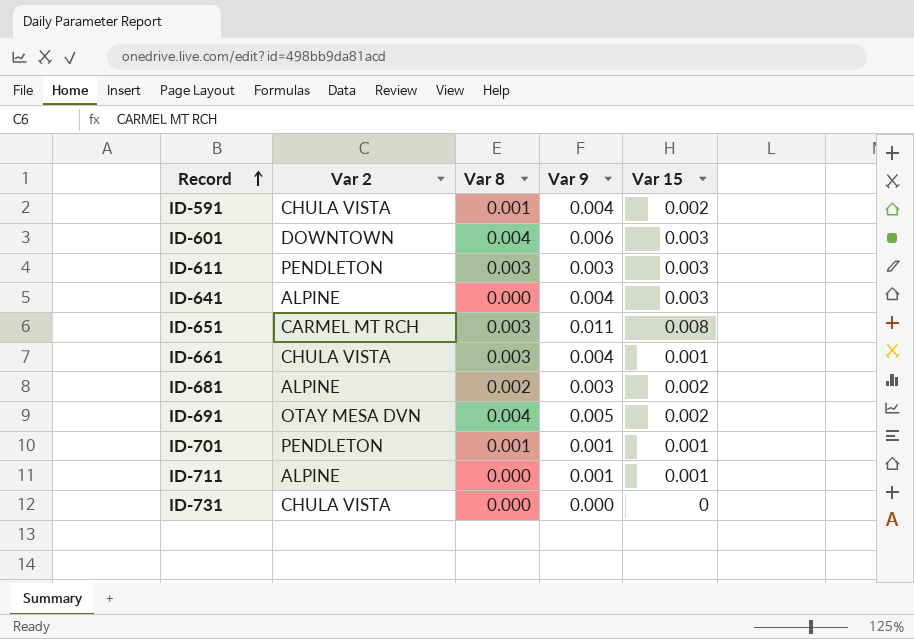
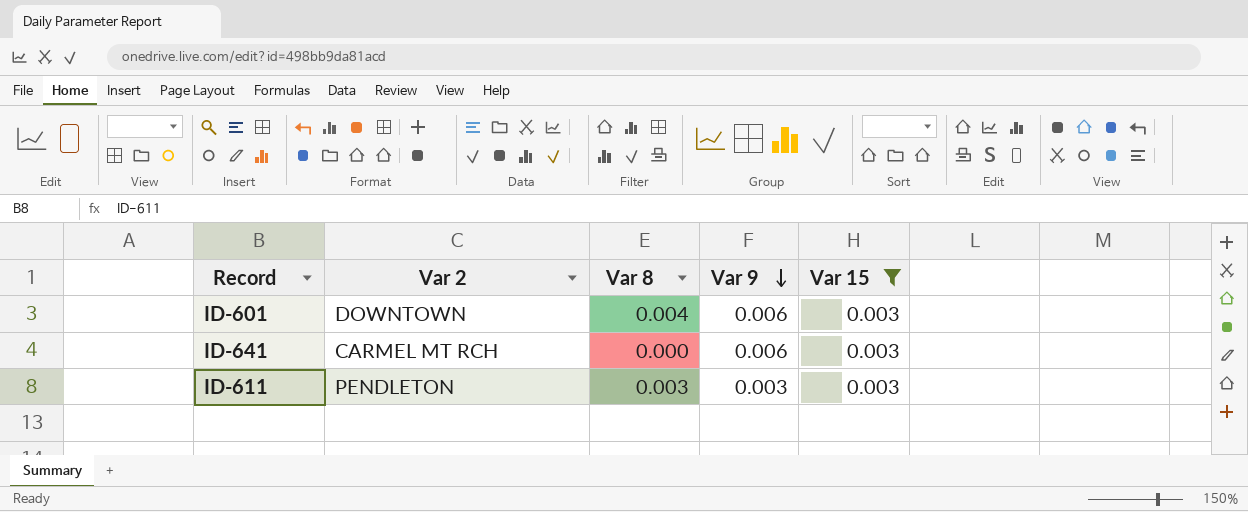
filter: none -> Var 15 = 0.003
row order: Record ascending -> Var 9 descending
ID-641 | Var 2: ALPINE -> CARMEL MT RCH
ID-641 | Var 9: 0.004 -> 0.006

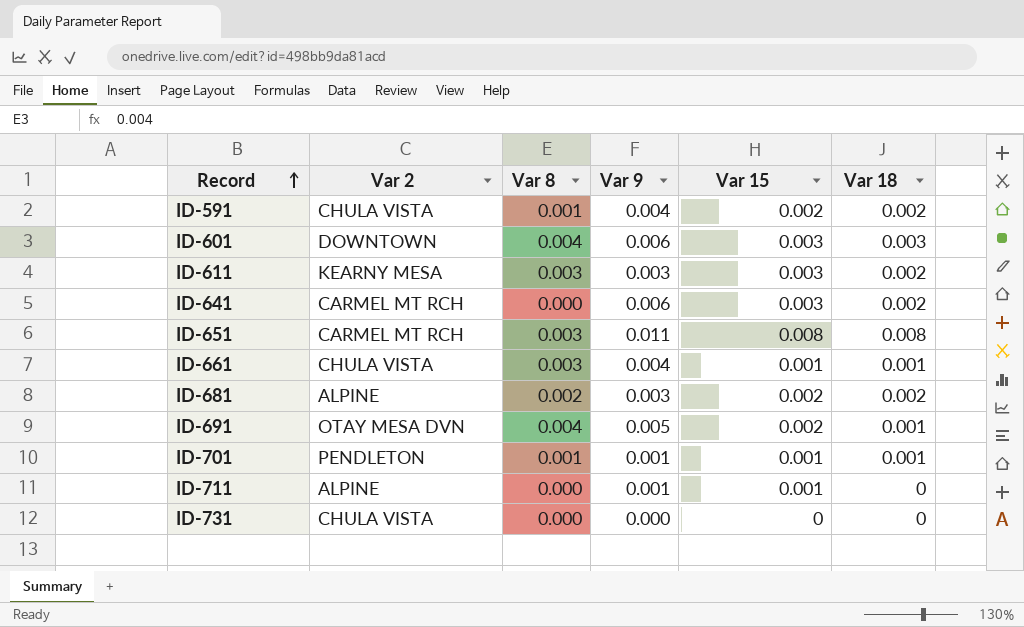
filter: Var 15 = 0.003 -> none
row order: Var 9 descending -> Record ascending
column Var 18 | position: none -> 6
ID-611 | Var 2: PENDLETON -> KEARNY MESA

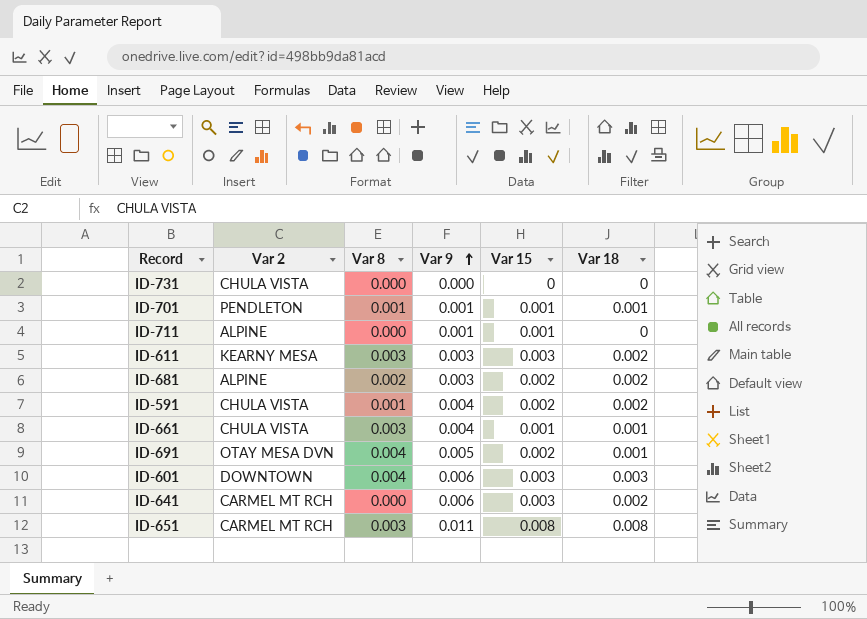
row order: Record ascending -> Var 9 ascending

